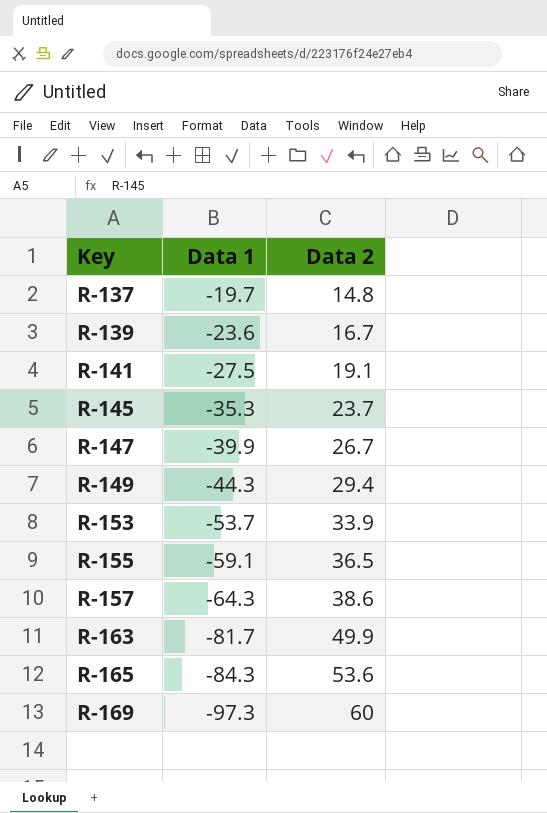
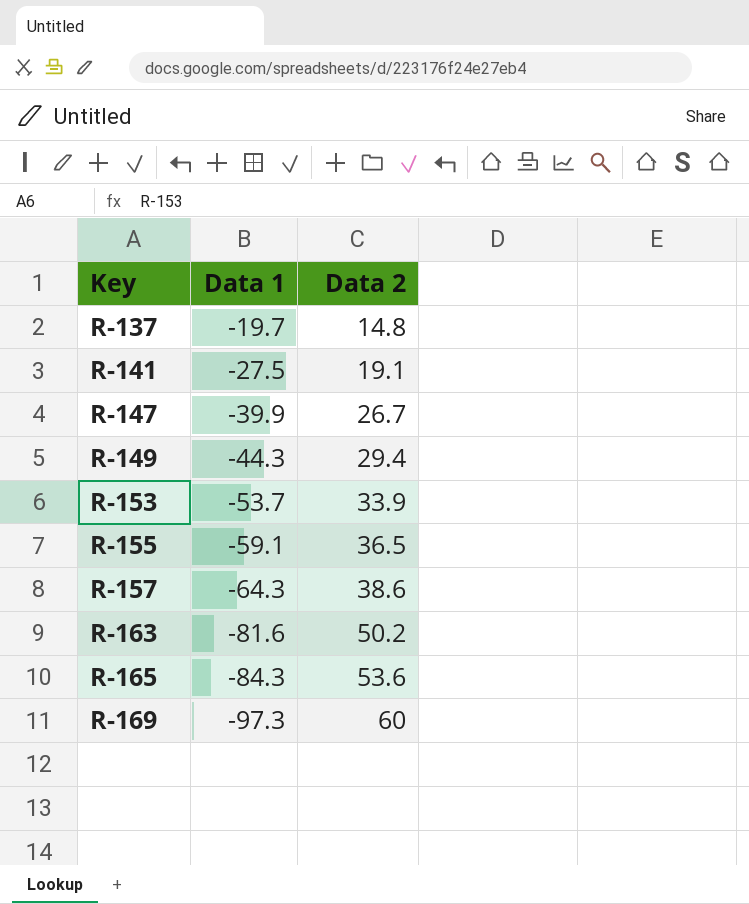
row R-139: -23.6 | 16.7 -> none
row R-145: -35.3 | 23.7 -> none
R-163 | Data 1: -81.7 -> -81.6
R-163 | Data 2: 49.9 -> 50.2

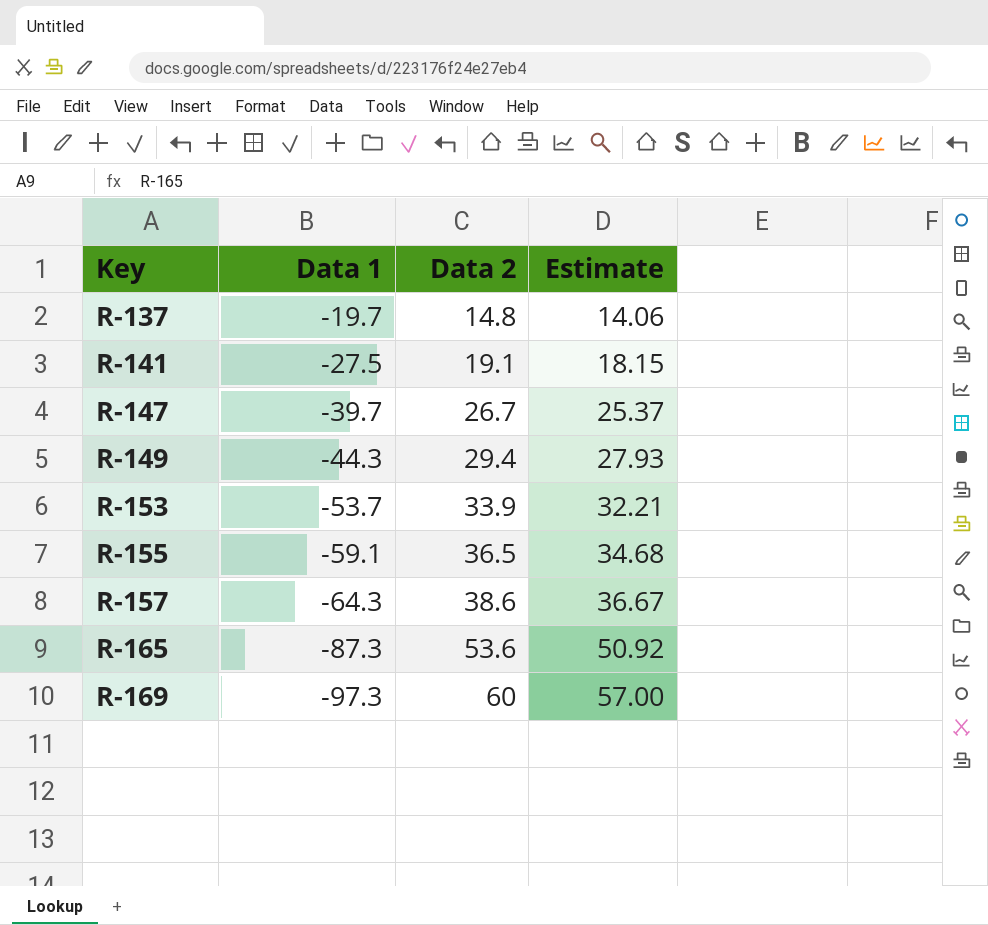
column Estimate | formula: none -> [Data 2] * 0.95
row R-163: -81.6 | 50.2 -> none
R-147 | Data 1: -39.9 -> -39.7
R-165 | Data 1: -84.3 -> -87.3

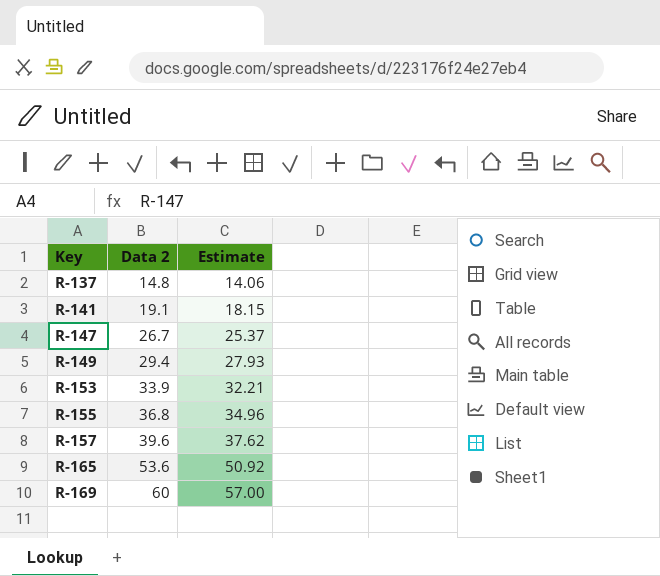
column Data 1 | position: 2 -> none
R-155 | Data 2: 36.5 -> 36.8
R-155 | Estimate: 34.68 -> 34.96
R-157 | Data 2: 38.6 -> 39.6
R-157 | Estimate: 36.67 -> 37.62

